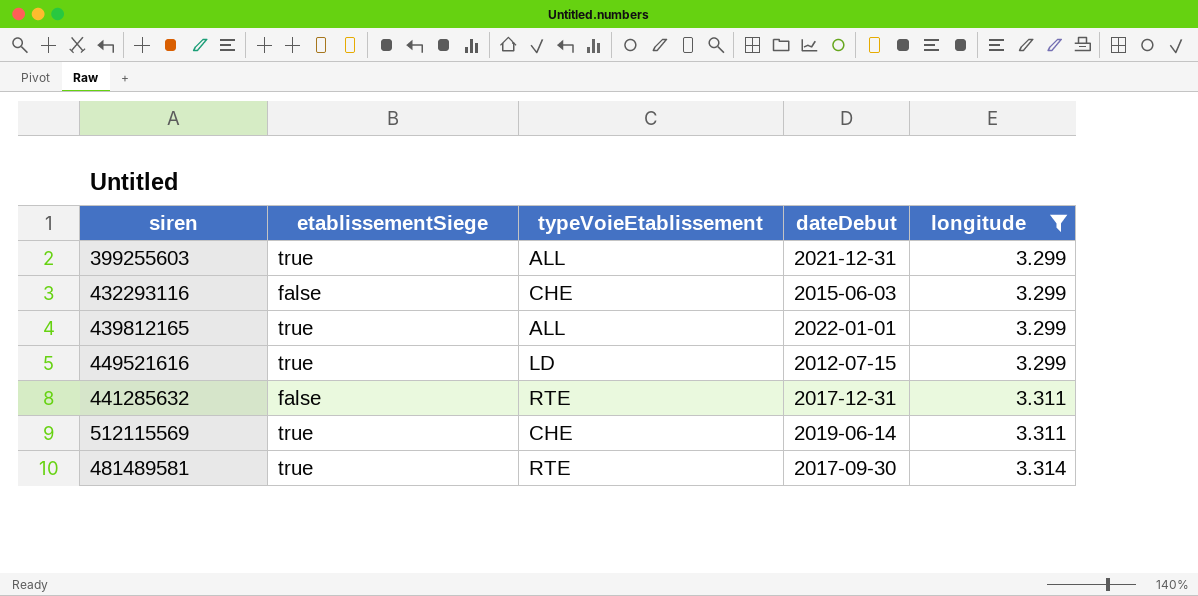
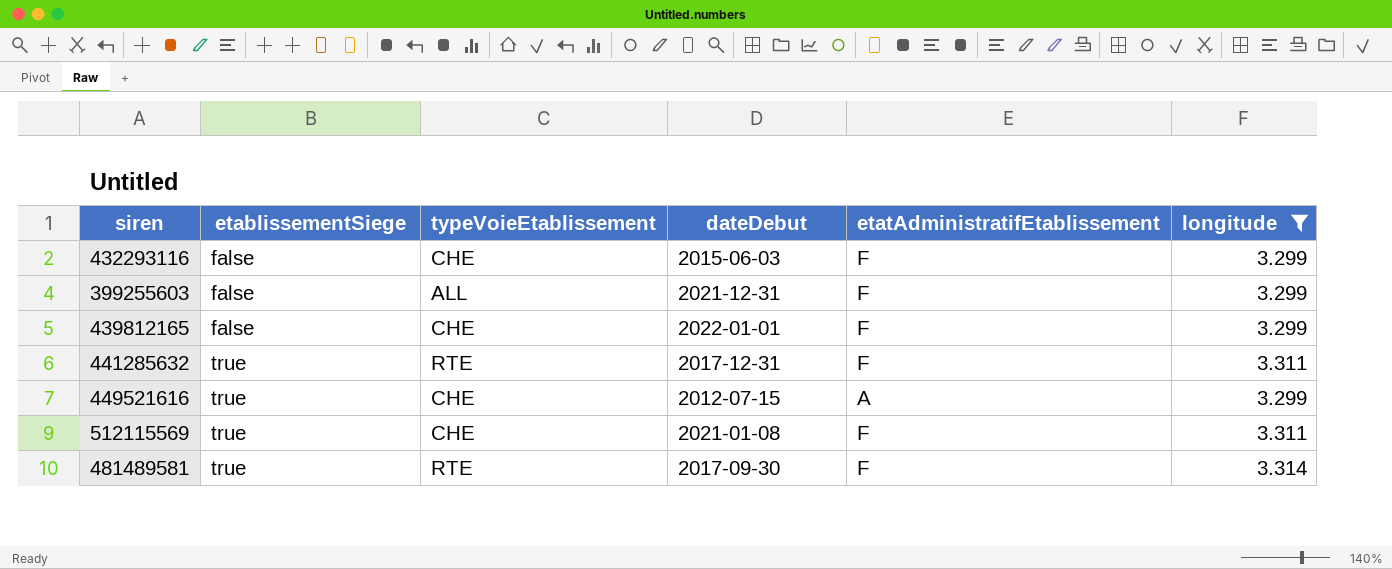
row order: longitude ascending -> etablissementSiege ascending
column etatAdministratifEtablissement | position: none -> 5
399255603 | etablissementSiege: true -> false
439812165 | etablissementSiege: true -> false
439812165 | typeVoieEtablissement: ALL -> CHE
441285632 | etablissementSiege: false -> true
449521616 | typeVoieEtablissement: LD -> CHE
512115569 | dateDebut: 2019-06-14 -> 2021-01-08

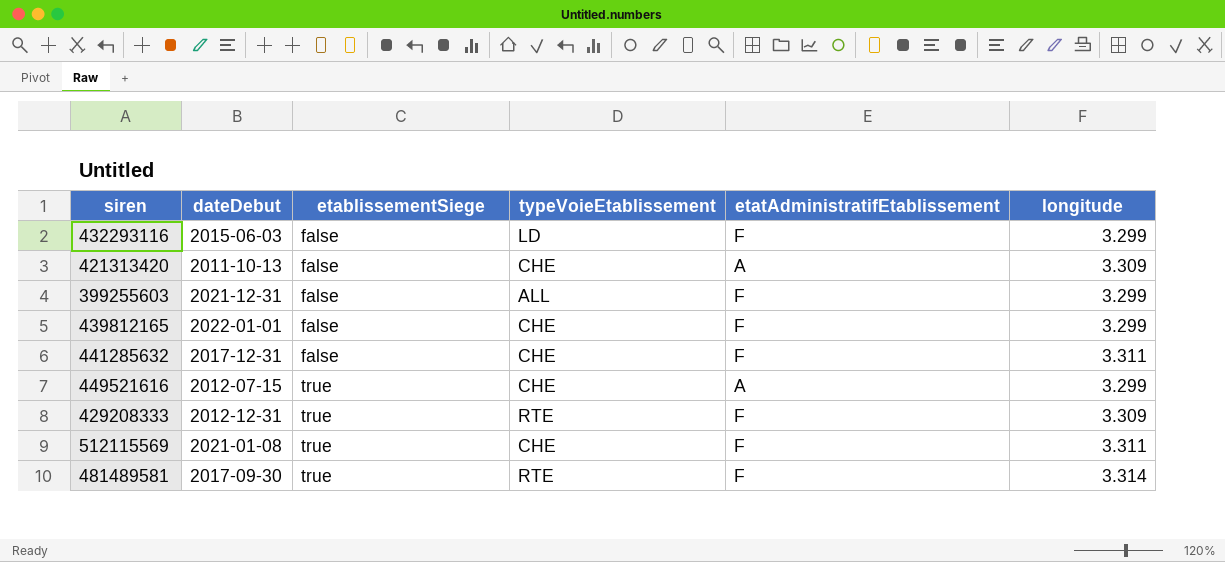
filter: longitude != 3.309 -> none
column dateDebut | position: 4 -> 2
432293116 | typeVoieEtablissement: CHE -> LD
441285632 | etablissementSiege: true -> false
441285632 | typeVoieEtablissement: RTE -> CHE

